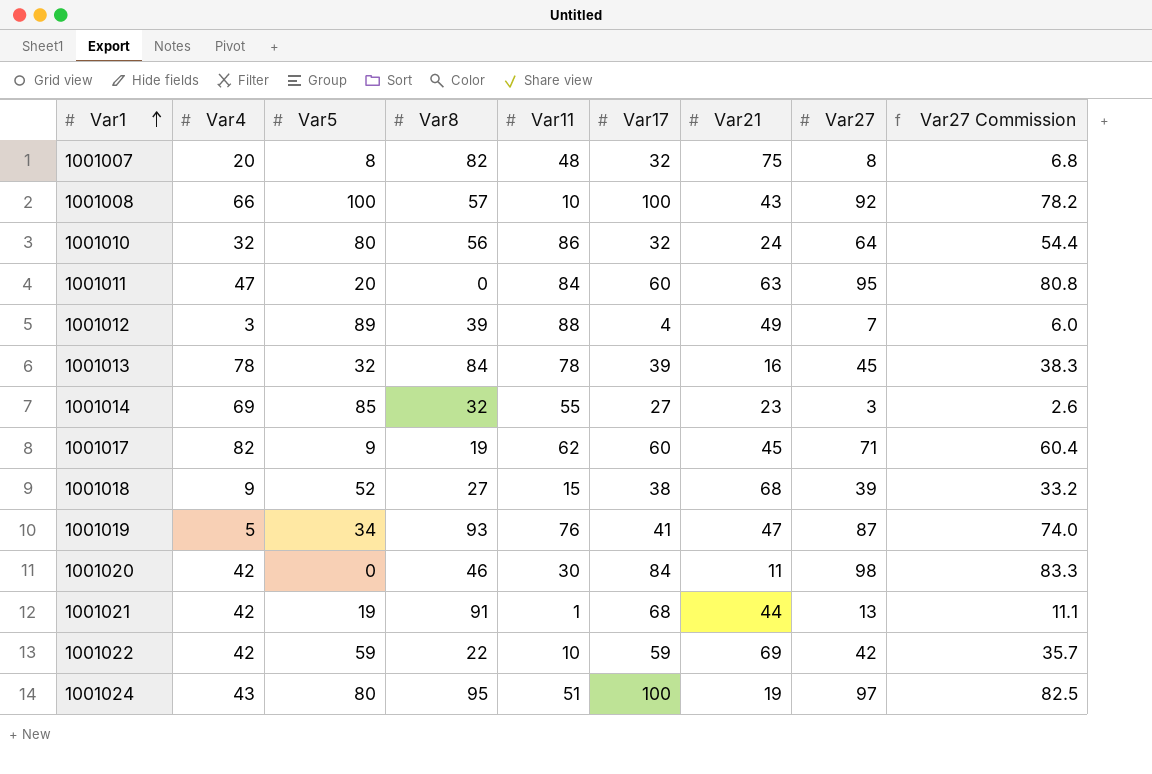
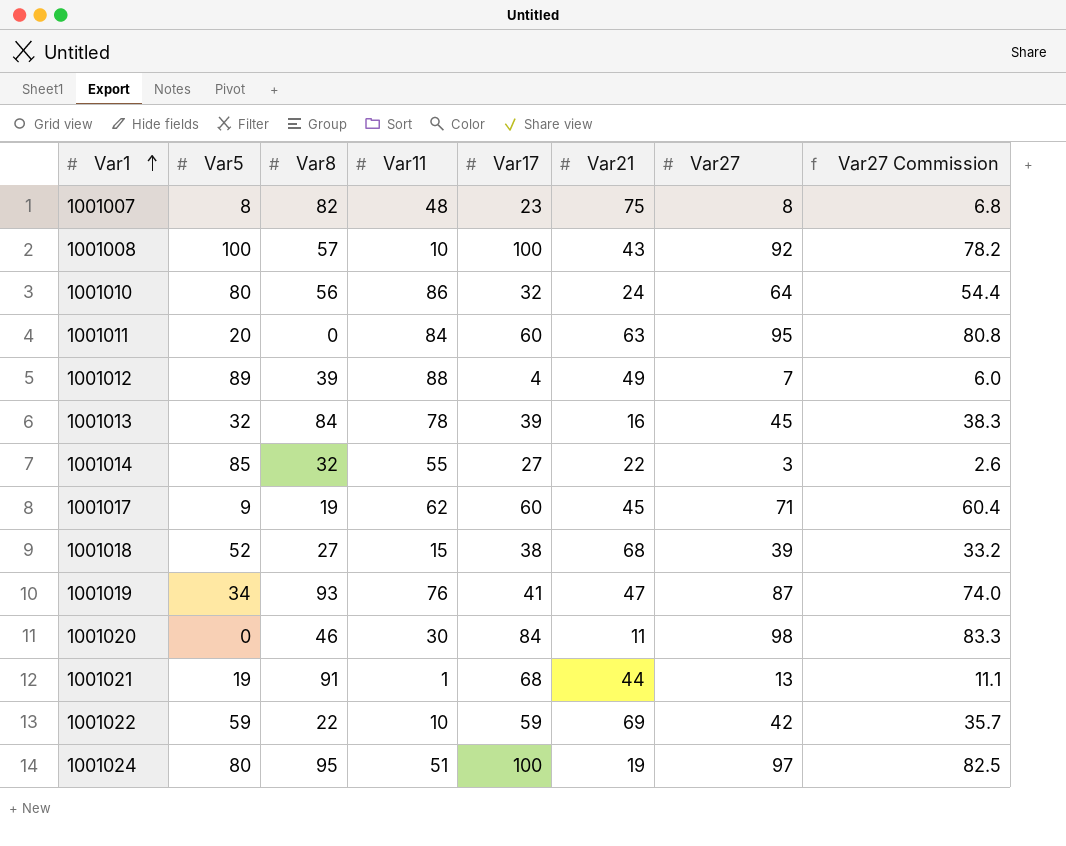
column Var4 | position: 2 -> none
1001007 | Var17: 32 -> 23
1001014 | Var21: 23 -> 22

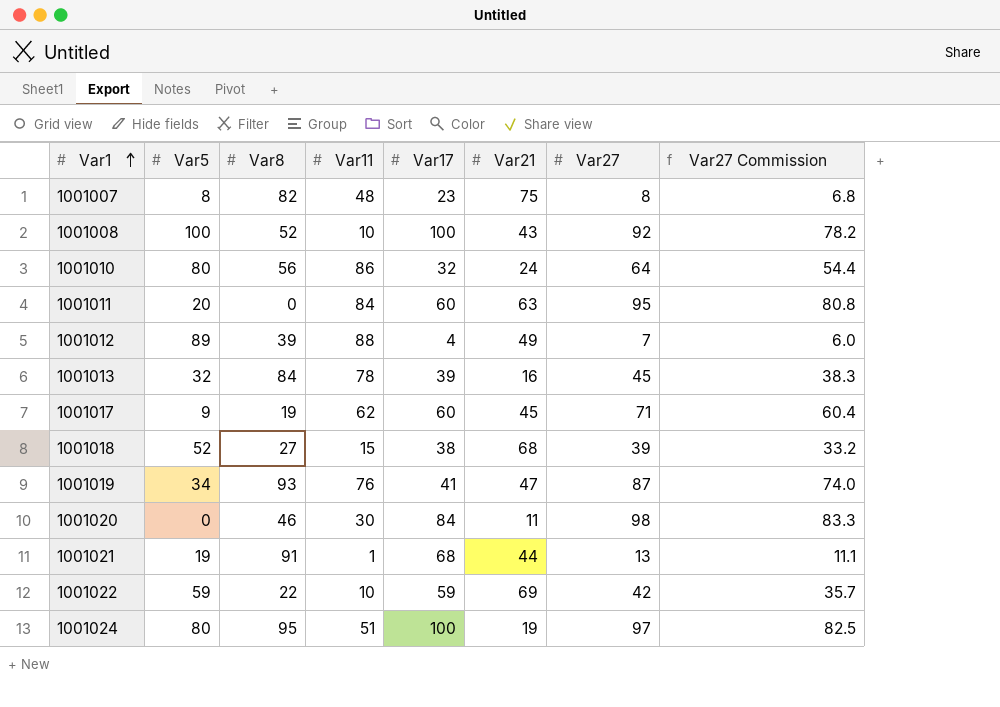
row 1001014: 85 | 32 | 55 | 27 | 22 | 3 | 2.6 -> none
1001008 | Var8: 57 -> 52

